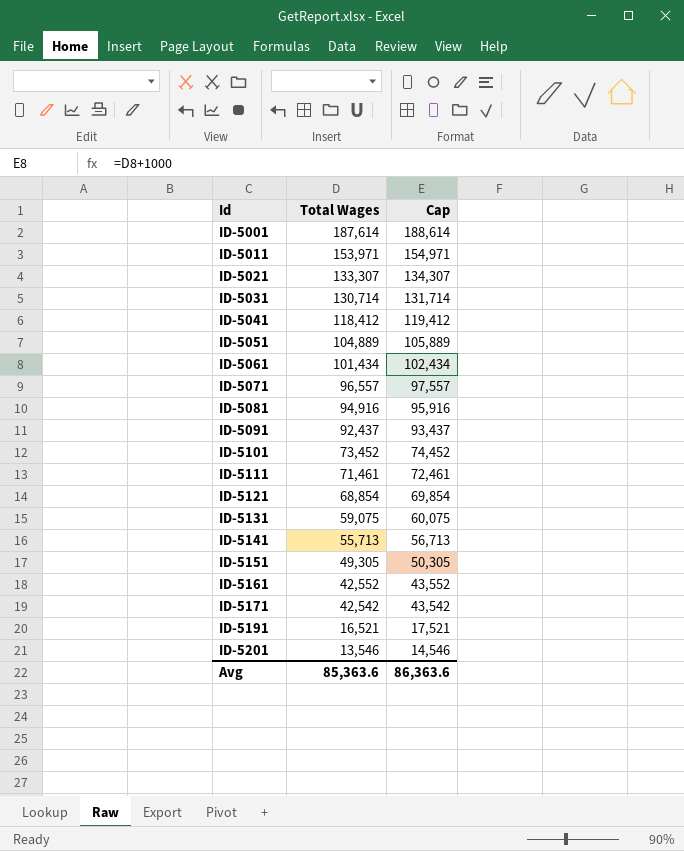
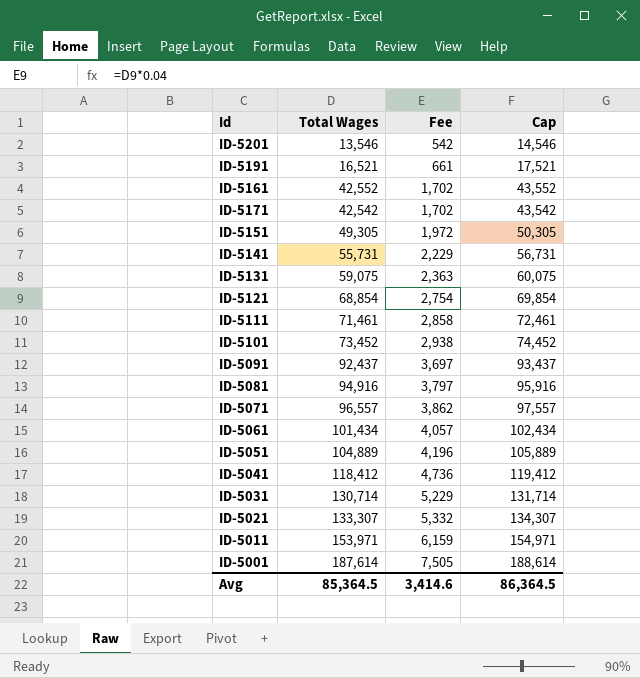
row order: Id ascending -> Fee ascending
column Fee | formula: none -> [Total Wages] * 0.04
ID-5141 | Total Wages: 55,713 -> 55,731
ID-5141 | Cap: 56,713 -> 56,731
Avg | Total Wages: 85,363.6 -> 85,364.5
Avg | Cap: 86,363.6 -> 86,364.5

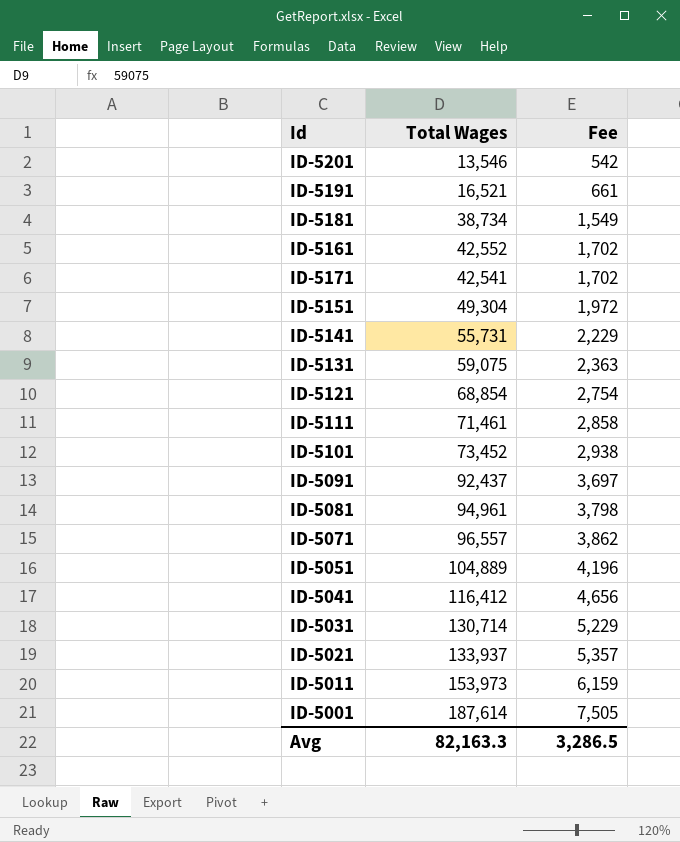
column Cap | formula: [Total Wages] + 1000 -> none
row ID-5061: 101,434 | 4,057 | 102,434 -> none
row ID-5181: none -> 38,734 | 1,549
ID-5171 | Total Wages: 42,542 -> 42,541
ID-5151 | Total Wages: 49,305 -> 49,304
ID-5081 | Total Wages: 94,916 -> 94,961
ID-5081 | Fee: 3,797 -> 3,798
ID-5041 | Total Wages: 118,412 -> 116,412
ID-5041 | Fee: 4,736 -> 4,656
ID-5021 | Total Wages: 133,307 -> 133,937
ID-5021 | Fee: 5,332 -> 5,357
ID-5011 | Total Wages: 153,971 -> 153,973
Avg | Total Wages: 85,364.5 -> 82,163.3
Avg | Fee: 3,414.6 -> 3,286.5

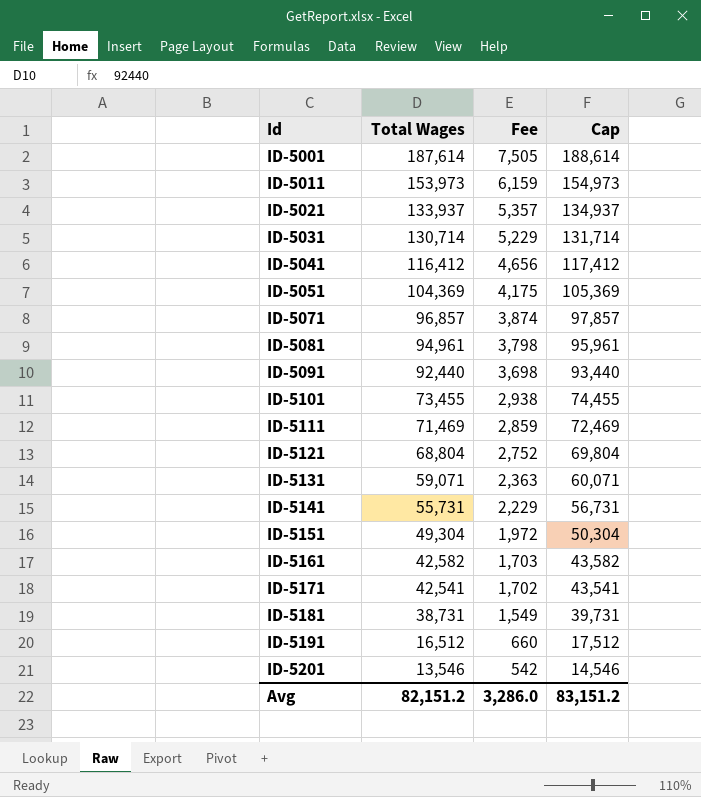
row order: Fee ascending -> Id ascending
column Cap | formula: none -> [Total Wages] + 1000
ID-5051 | Total Wages: 104,889 -> 104,369
ID-5051 | Fee: 4,196 -> 4,175
ID-5071 | Total Wages: 96,557 -> 96,857
ID-5071 | Fee: 3,862 -> 3,874
ID-5091 | Total Wages: 92,437 -> 92,440
ID-5091 | Fee: 3,697 -> 3,698
ID-5101 | Total Wages: 73,452 -> 73,455
ID-5111 | Total Wages: 71,461 -> 71,469
ID-5111 | Fee: 2,858 -> 2,859
ID-5121 | Total Wages: 68,854 -> 68,804
ID-5121 | Fee: 2,754 -> 2,752
ID-5131 | Total Wages: 59,075 -> 59,071
ID-5161 | Total Wages: 42,552 -> 42,582
ID-5161 | Fee: 1,702 -> 1,703
ID-5181 | Total Wages: 38,734 -> 38,731
ID-5191 | Total Wages: 16,521 -> 16,512
ID-5191 | Fee: 661 -> 660
Avg | Total Wages: 82,163.3 -> 82,151.2
Avg | Fee: 3,286.5 -> 3,286.0

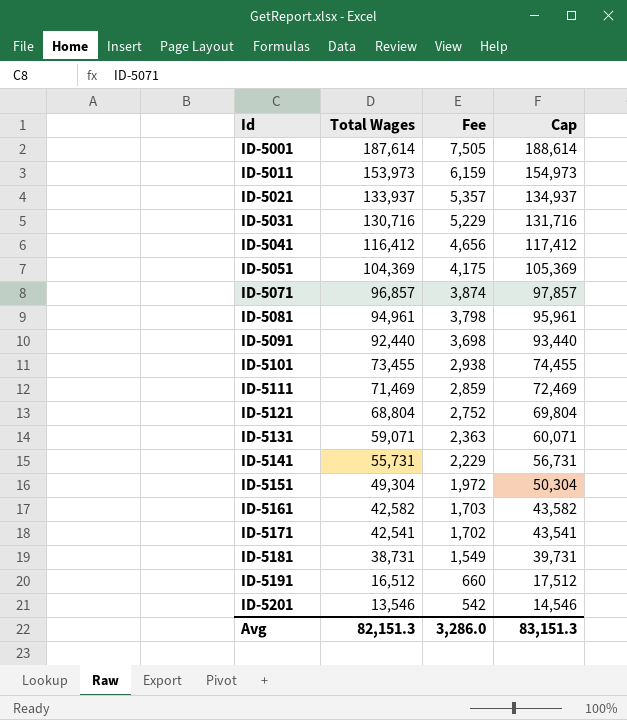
ID-5031 | Total Wages: 130,714 -> 130,716
ID-5031 | Cap: 131,714 -> 131,716
Avg | Total Wages: 82,151.2 -> 82,151.3
Avg | Cap: 83,151.2 -> 83,151.3

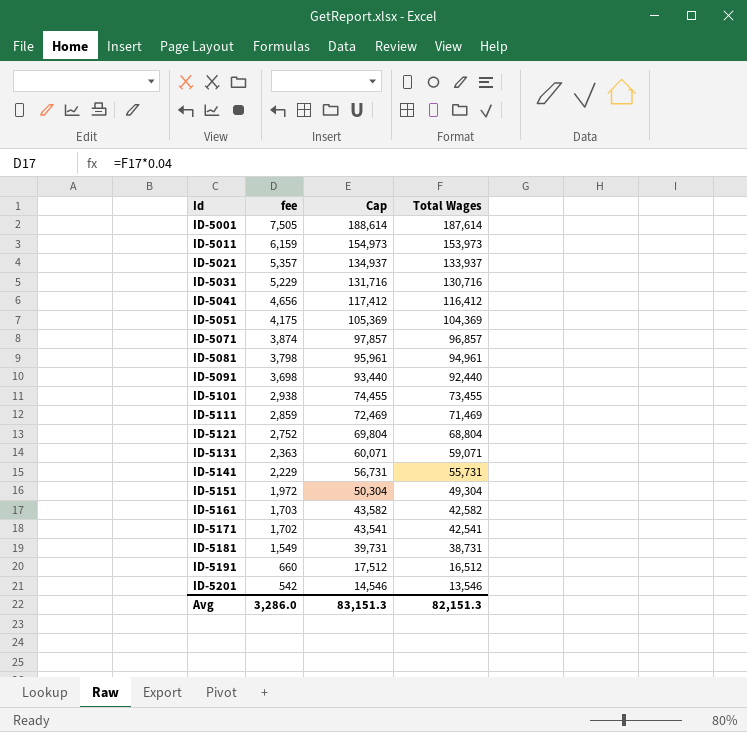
column name: Fee -> fee
column Total Wages | position: 2 -> 4

